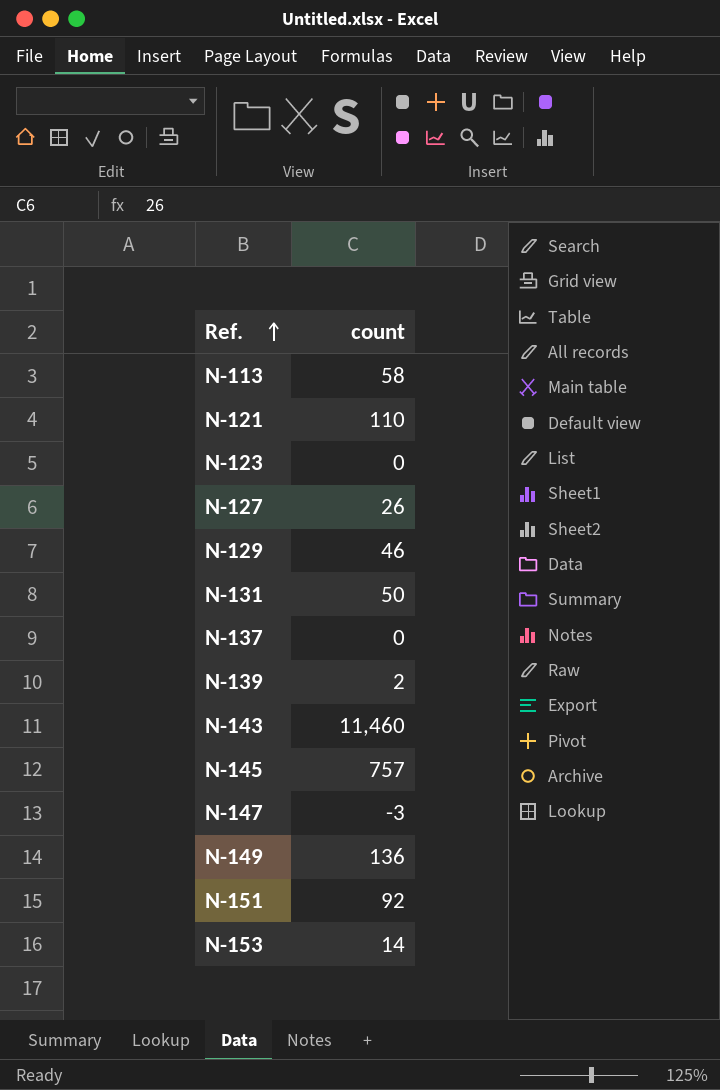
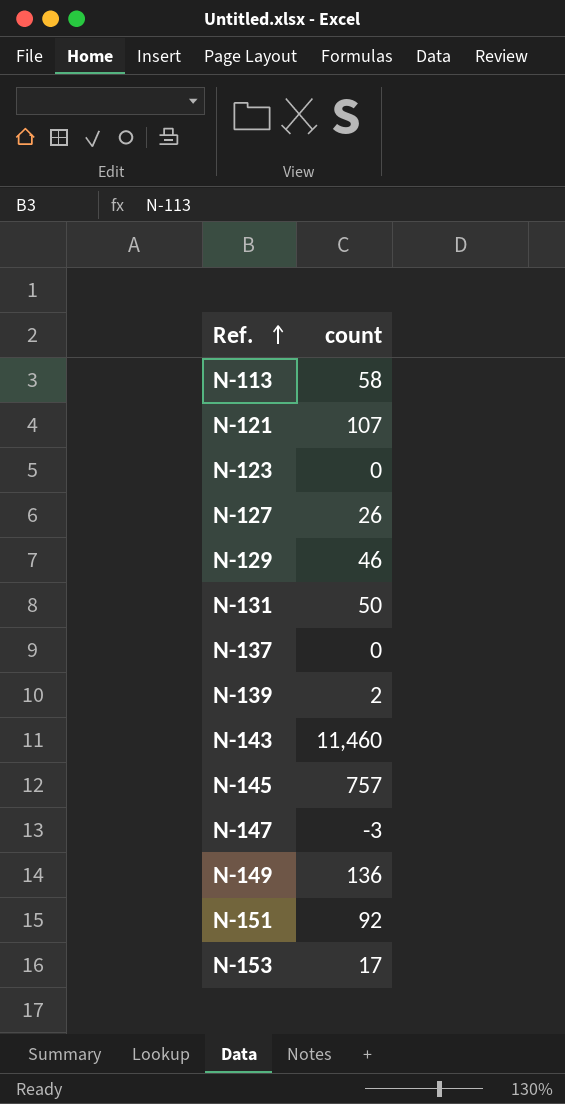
N-121 | count: 110 -> 107
N-153 | count: 14 -> 17

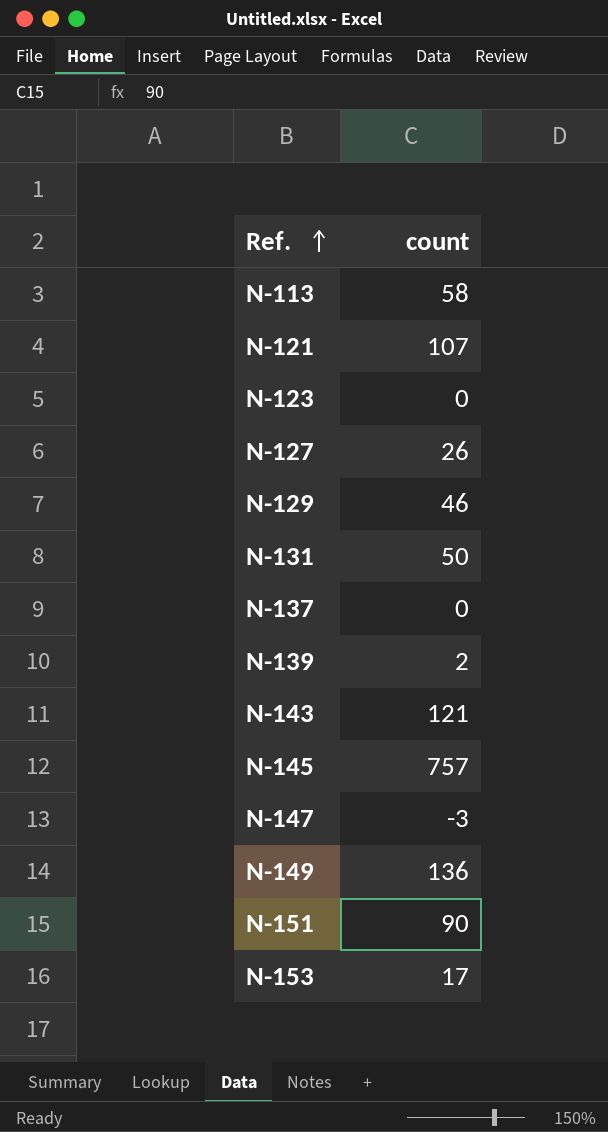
N-143 | count: 11,460 -> 121
N-151 | count: 92 -> 90

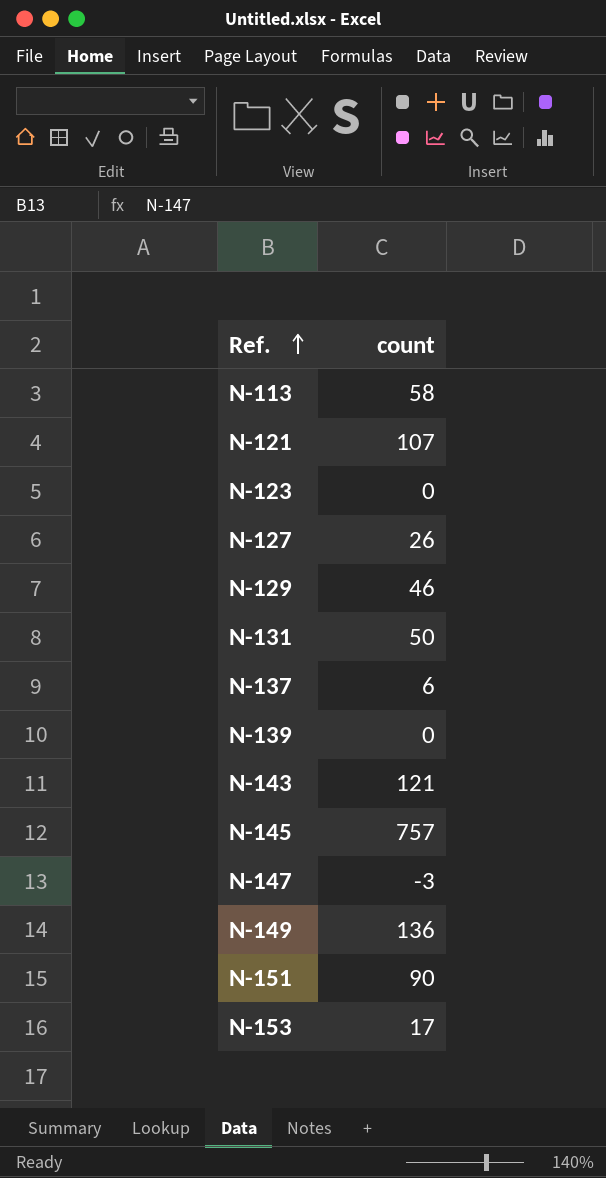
N-137 | count: 0 -> 6
N-139 | count: 2 -> 0

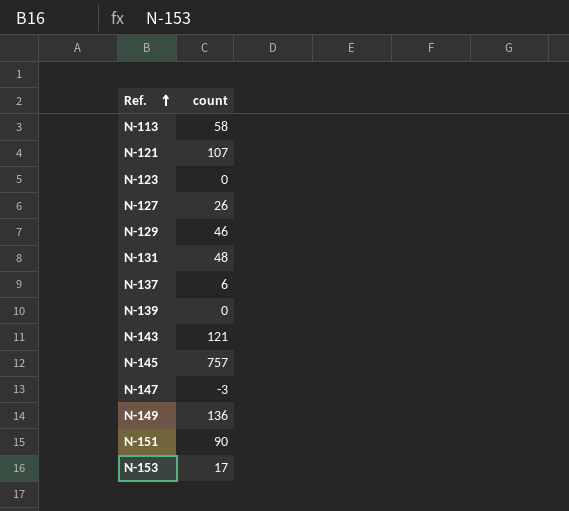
N-131 | count: 50 -> 48

